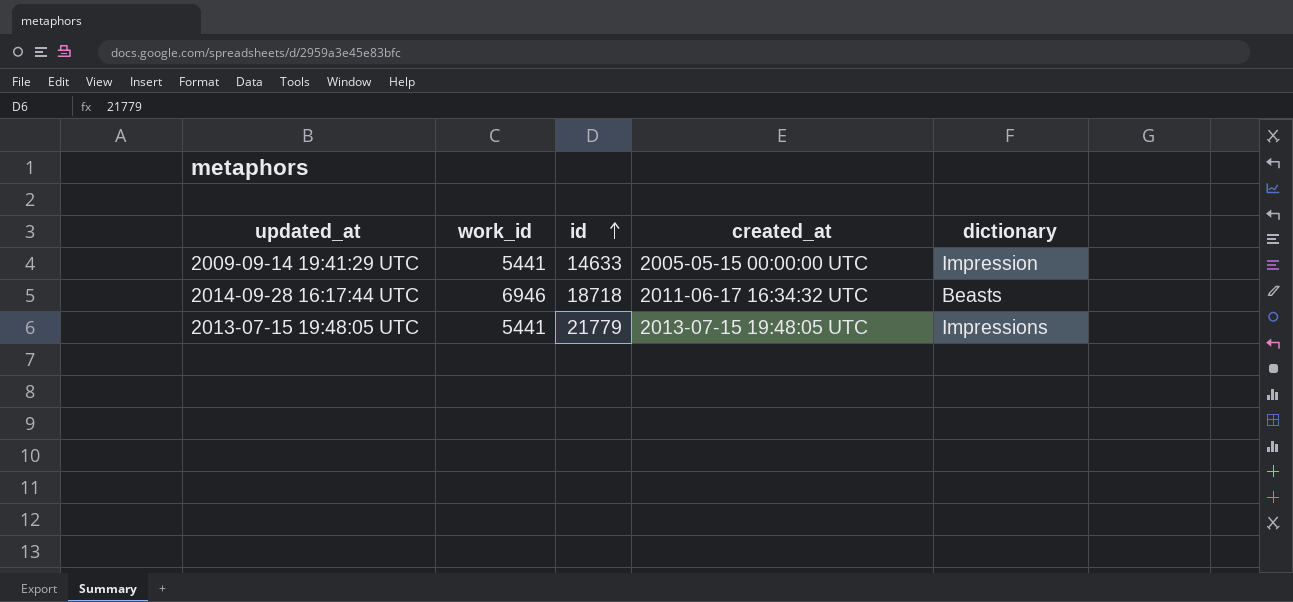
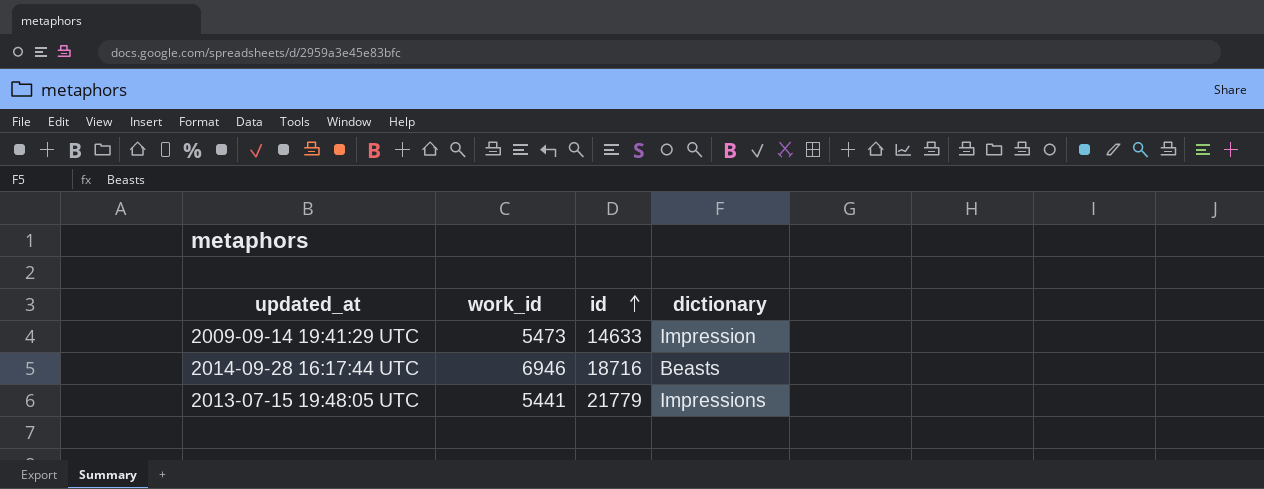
column created_at | position: 4 -> none
2009-09-14 19:41:29 UTC | work_id: 5441 -> 5473
2014-09-28 16:17:44 UTC | id: 18718 -> 18716

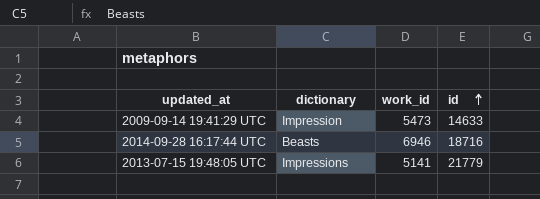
column dictionary | position: 4 -> 2
2013-07-15 19:48:05 UTC | work_id: 5441 -> 5141

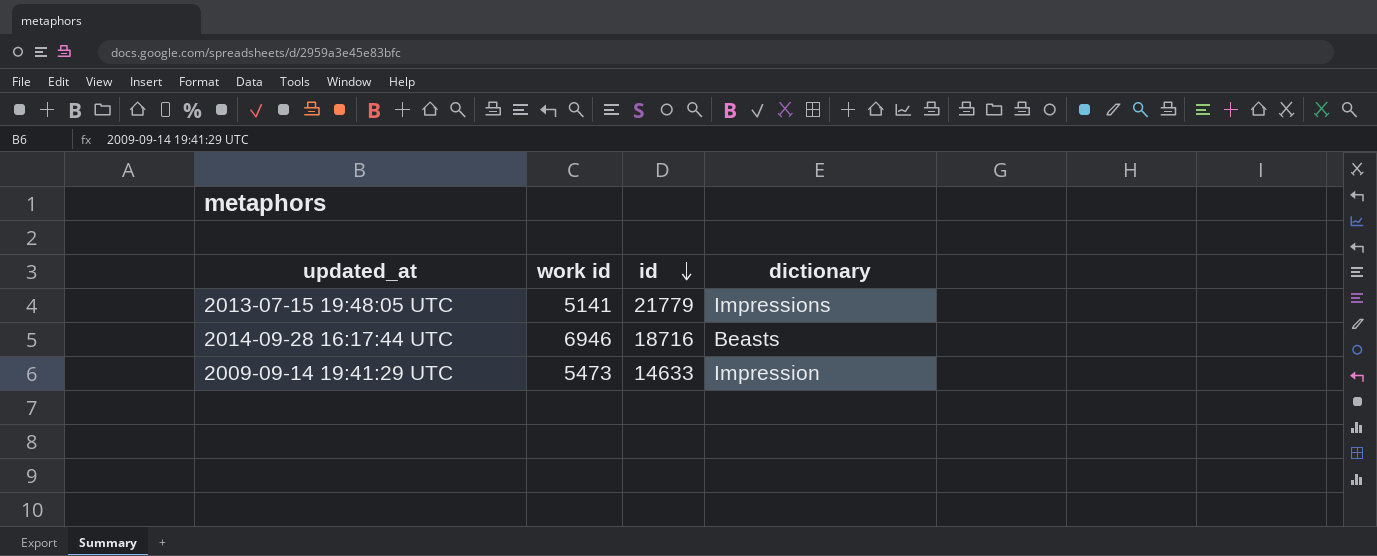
row order: id ascending -> id descending
column name: work_id -> work id
column dictionary | position: 2 -> 4

